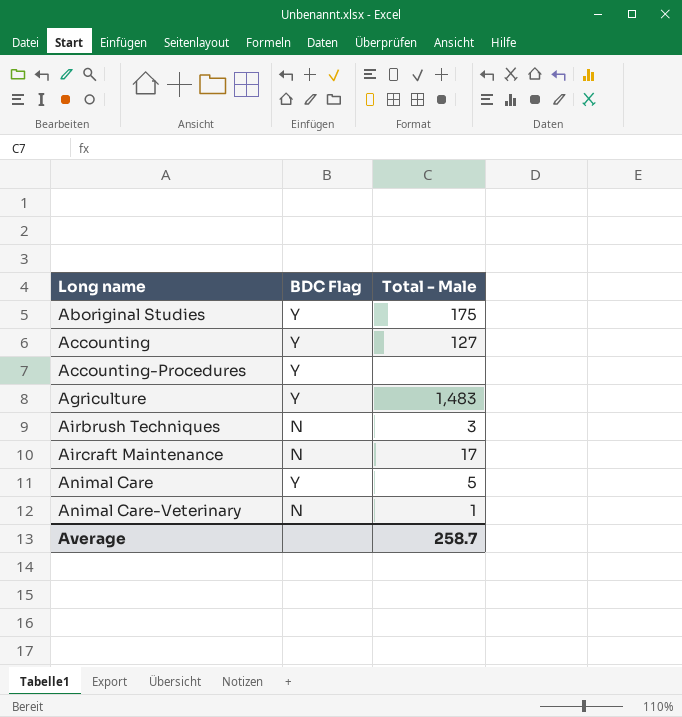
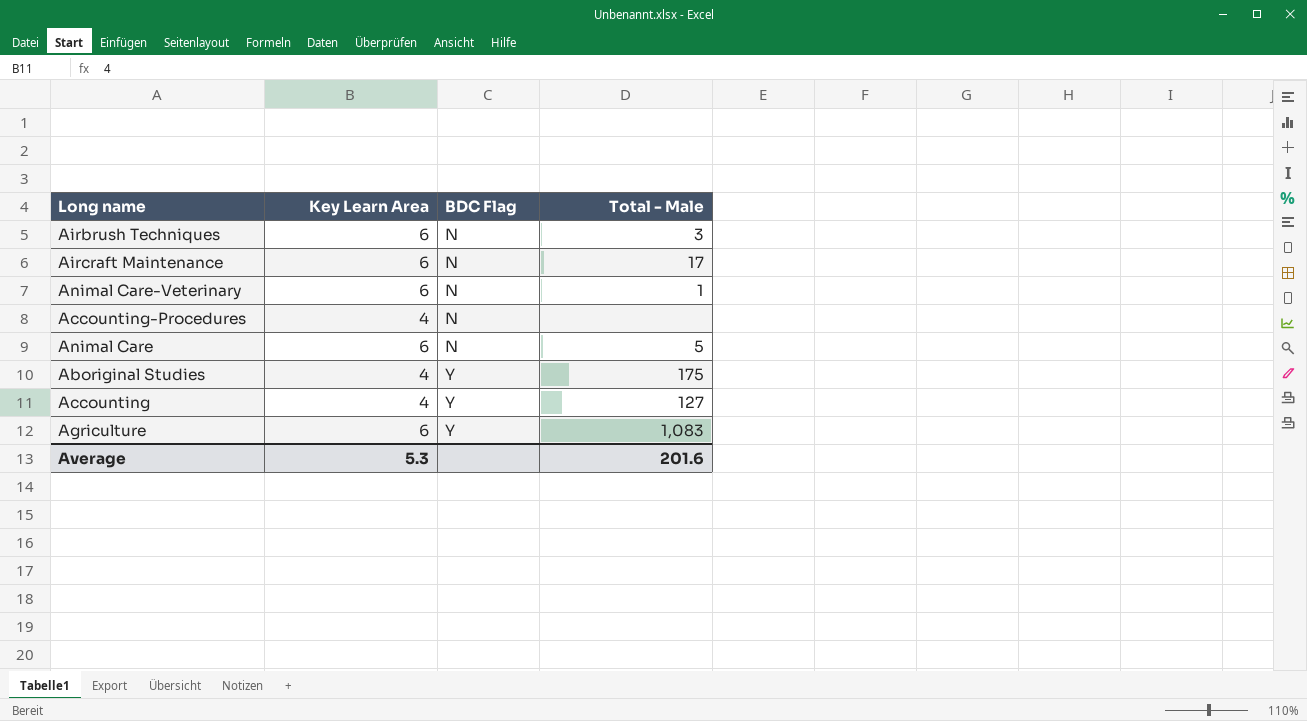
row order: Long name ascending -> BDC Flag ascending
column Key Learn Area | position: none -> 2
Accounting-Procedures | BDC Flag: Y -> N
Animal Care | BDC Flag: Y -> N
Agriculture | Total - Male: 1,483 -> 1,083
Average | Total - Male: 258.7 -> 201.6

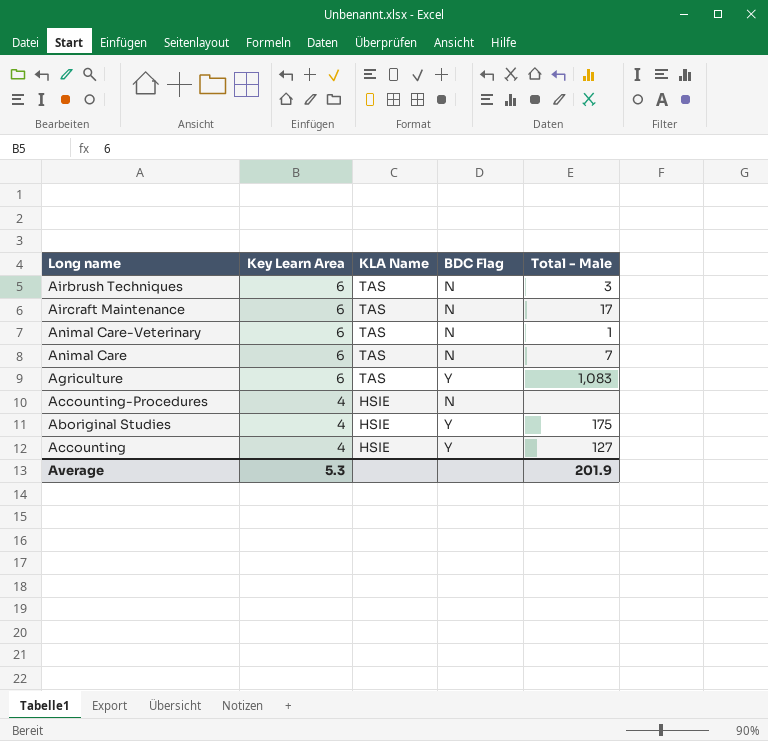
row order: BDC Flag ascending -> Key Learn Area descending
column KLA Name | position: none -> 3
Animal Care | Total - Male: 5 -> 7
Average | Total - Male: 201.6 -> 201.9

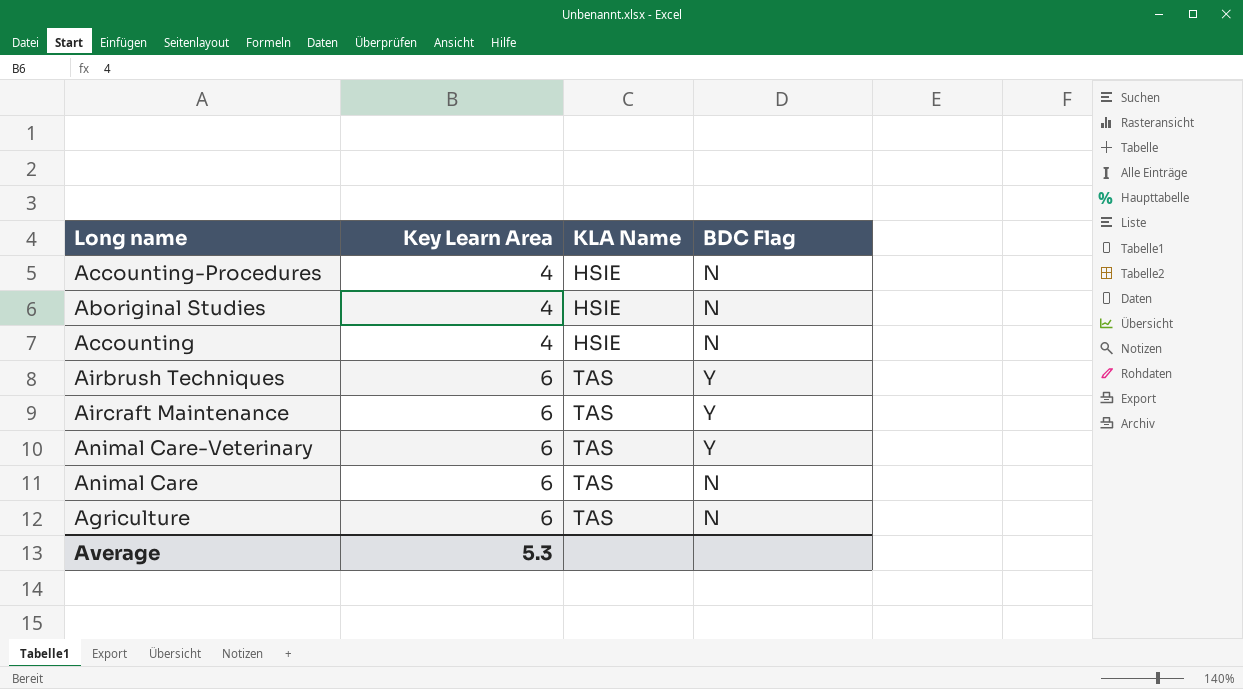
row order: Key Learn Area descending -> Key Learn Area ascending
column Total - Male | position: 5 -> none
Aboriginal Studies | BDC Flag: Y -> N
Accounting | BDC Flag: Y -> N
Airbrush Techniques | BDC Flag: N -> Y
Aircraft Maintenance | BDC Flag: N -> Y
Animal Care-Veterinary | BDC Flag: N -> Y
Agriculture | BDC Flag: Y -> N

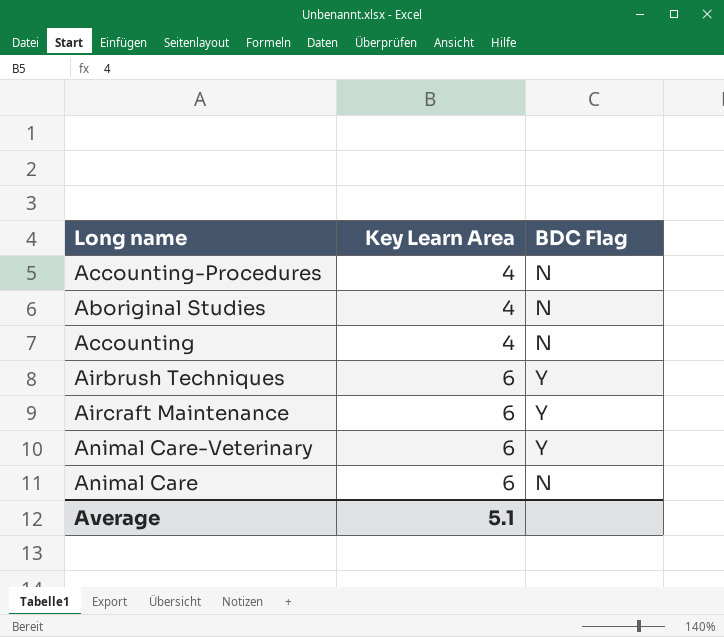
column KLA Name | position: 3 -> none
row Agriculture: 6 | TAS | N -> none
Average | Key Learn Area: 5.3 -> 5.1

